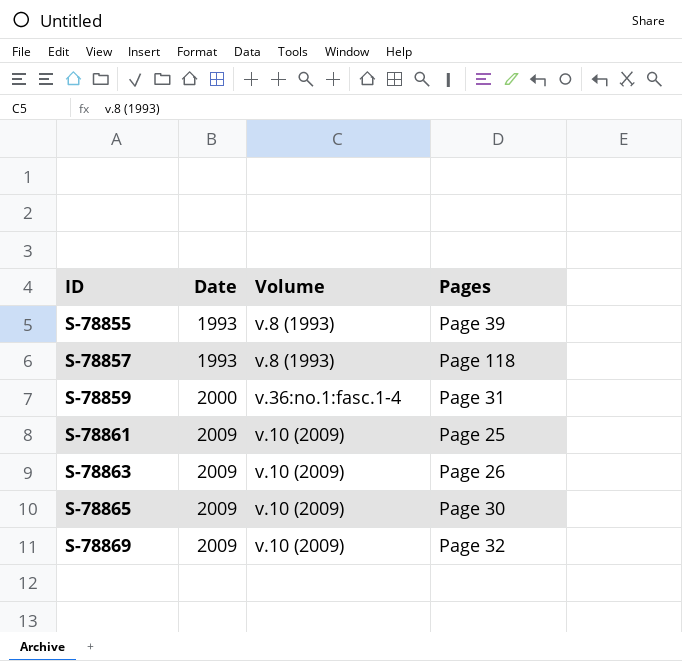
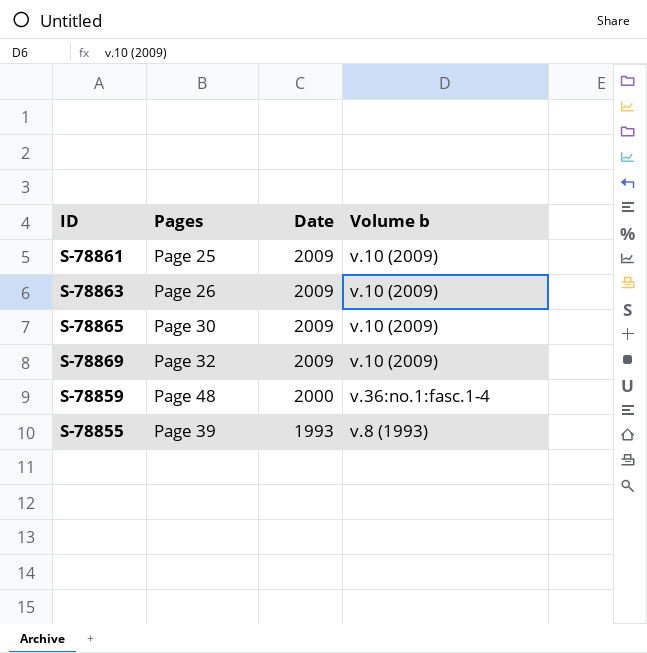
row order: ID ascending -> Date descending
column Pages | position: 4 -> 2
column name: Volume -> Volume b
row S-78857: 1993 | v.8 (1993) | Page 118 -> none
S-78859 | Pages: Page 31 -> Page 48

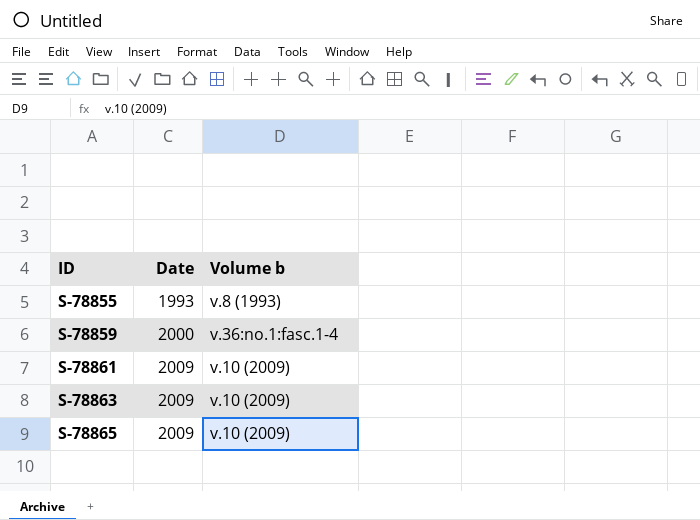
row order: Date descending -> ID ascending
column Pages | position: 2 -> none
row S-78869: Page 32 | 2009 | v.10 (2009) -> none

